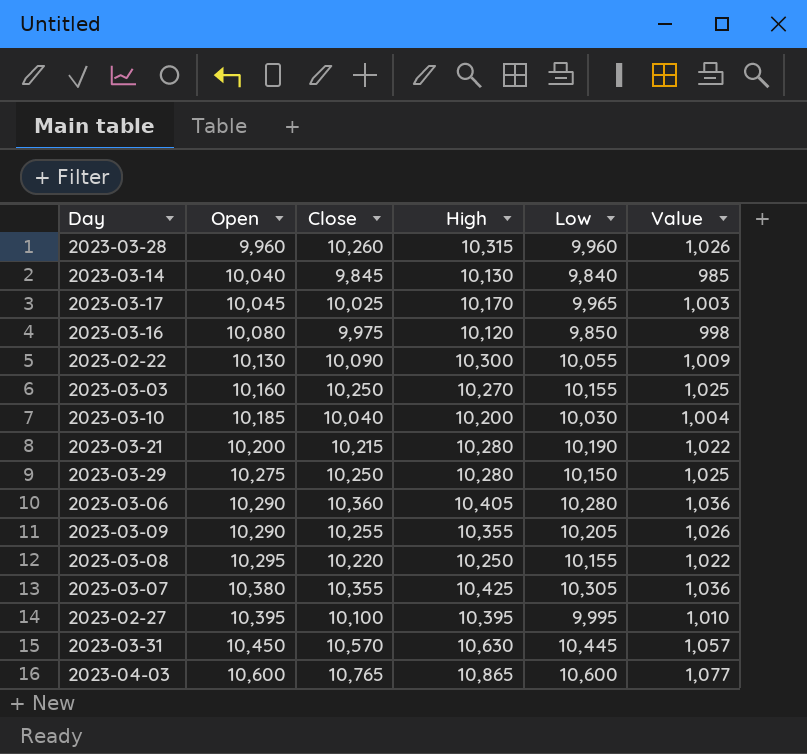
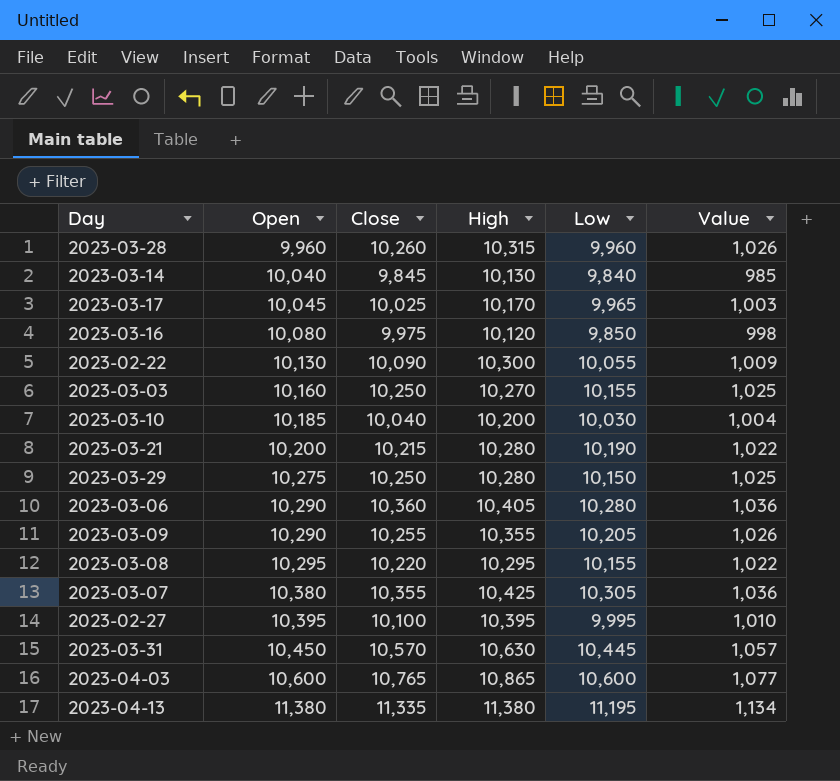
2023-03-08 | High: 10,250 -> 10,295
row 2023-04-13: none -> 11,380 | 11,335 | 11,380 | 11,195 | 1,134

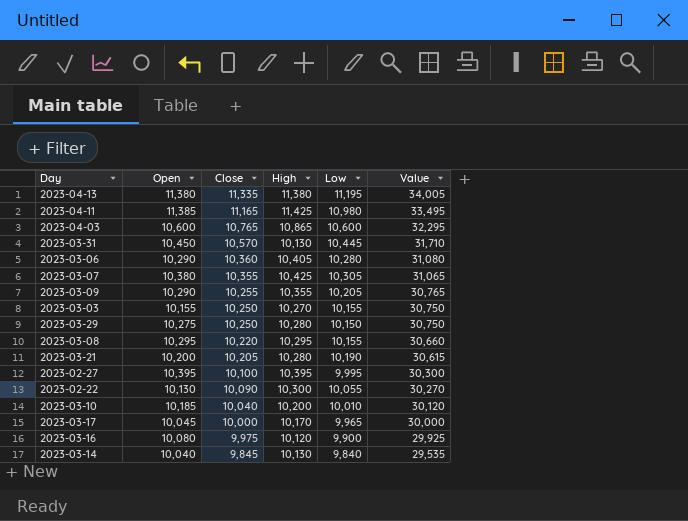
row order: Open ascending -> Close descending
column Value | formula: [Close] * 0.1 -> [Close] * 3
row 2023-03-28: 9,960 | 10,260 | 10,315 | 9,960 | 1,026 -> none
row 2023-04-11: none -> 11,385 | 11,165 | 11,425 | 10,980 | 33,495
2023-03-31 | High: 10,630 -> 10,130
2023-03-03 | Open: 10,160 -> 10,155
2023-03-21 | Close: 10,215 -> 10,205
2023-03-10 | Low: 10,030 -> 10,010
2023-03-17 | Close: 10,025 -> 10,000
2023-03-16 | Low: 9,850 -> 9,900

